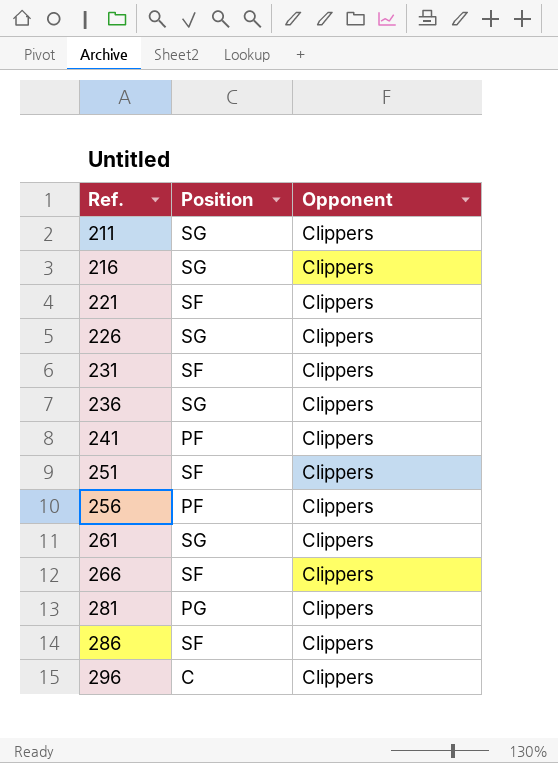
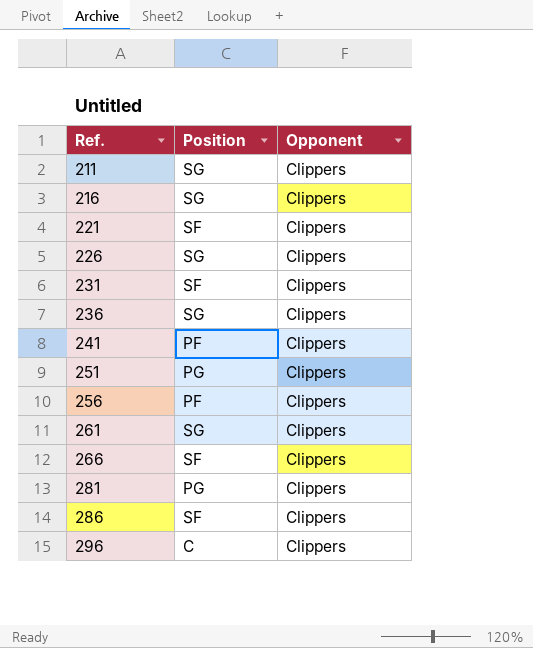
251 | Position: SF -> PG

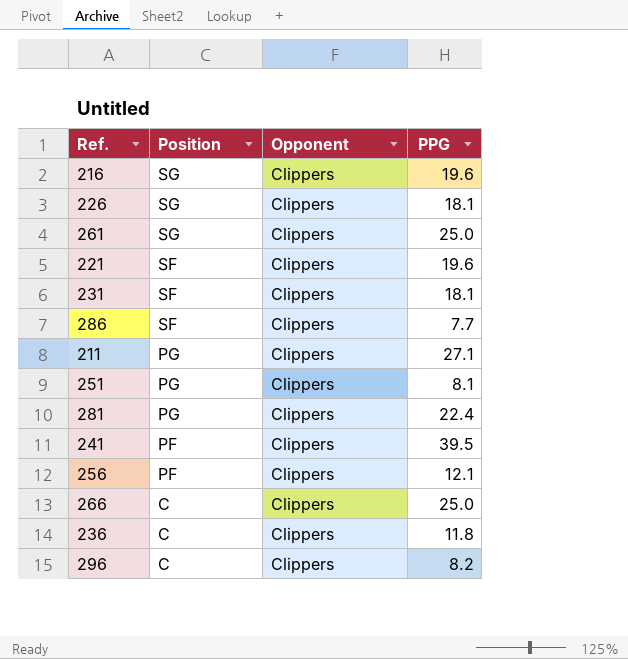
row order: Ref. ascending -> Position descending
column PPG | position: none -> 4
211 | Position: SG -> PG
266 | Position: SF -> C
236 | Position: SG -> C

